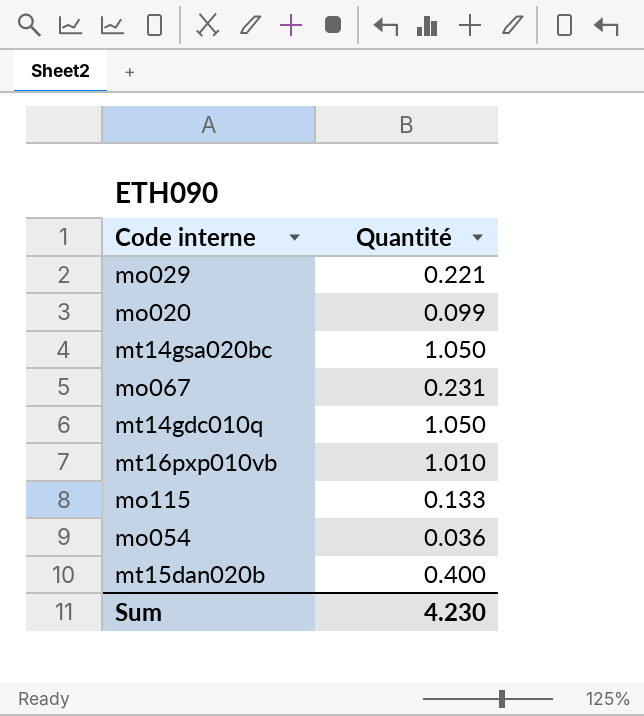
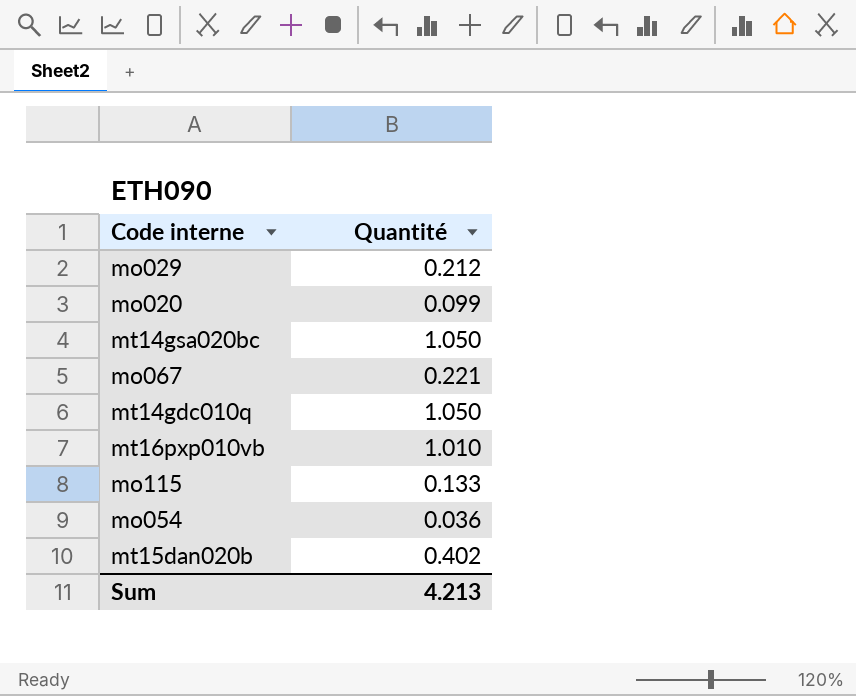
mo029 | Quantité: 0.221 -> 0.212
mo067 | Quantité: 0.231 -> 0.221
mt15dan020b | Quantité: 0.400 -> 0.402
Sum | Quantité: 4.230 -> 4.213

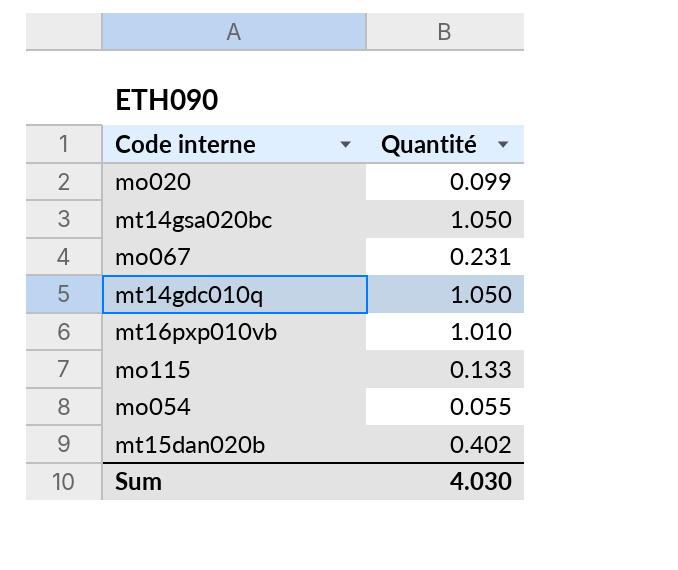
row mo029: 0.212 -> none
mo067 | Quantité: 0.221 -> 0.231
mo054 | Quantité: 0.036 -> 0.055
Sum | Quantité: 4.213 -> 4.030

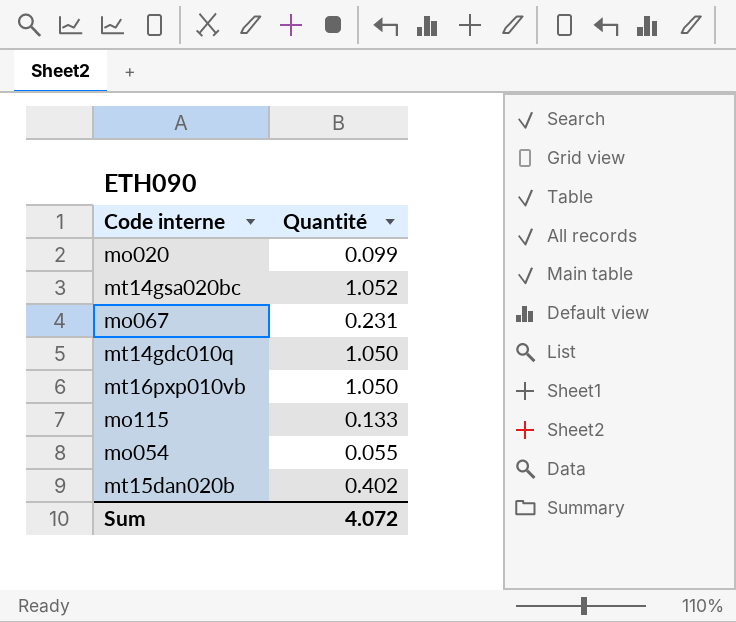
mt14gsa020bc | Quantité: 1.050 -> 1.052
mt16pxp010vb | Quantité: 1.010 -> 1.050
Sum | Quantité: 4.030 -> 4.072

